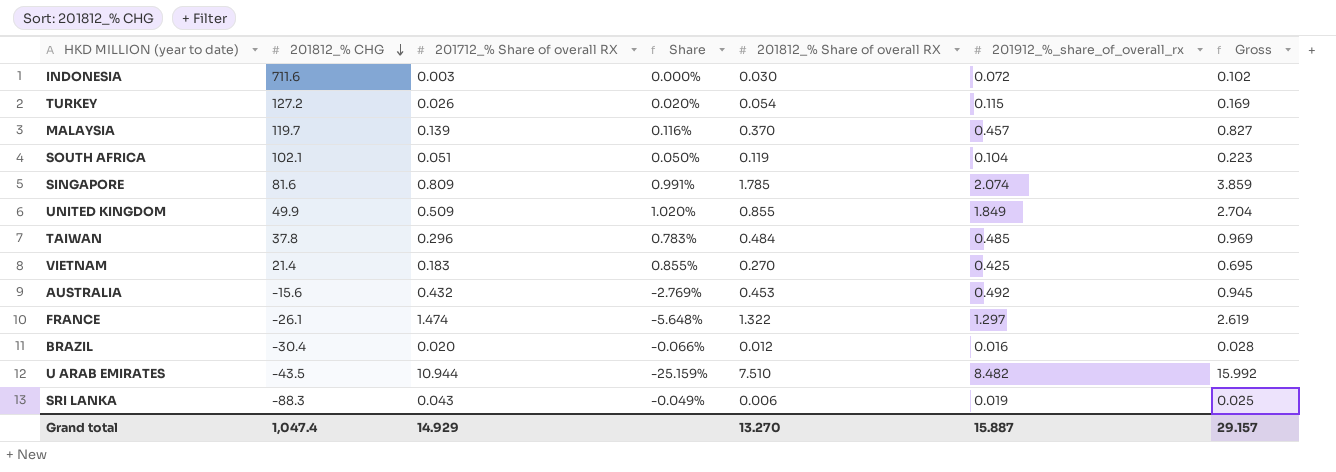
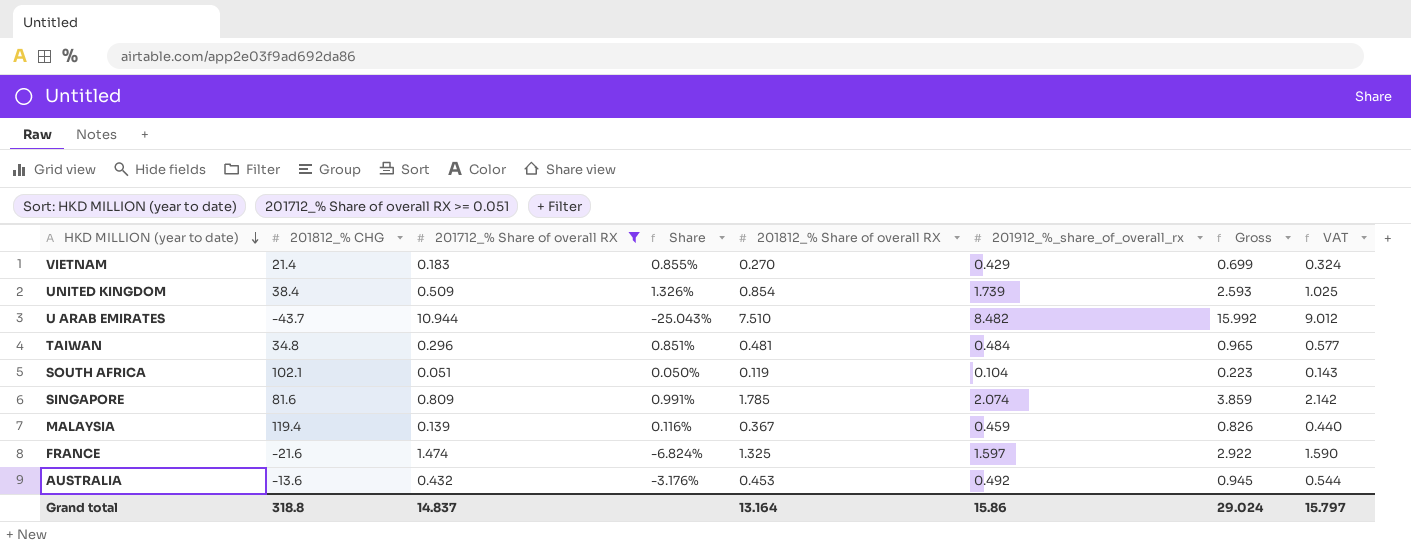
filter: none -> 201712_% Share of overall RX >= 0.051
row order: 201812_% CHG descending -> HKD MILLION (year to date) descending
column VAT | formula: none -> [201812_% Share of overall RX] * 1.2
VIETNAM | 201912_%_share_of_overall_rx: 0.425 -> 0.429
VIETNAM | Gross: 0.695 -> 0.699
UNITED KINGDOM | 201812_% CHG: 49.9 -> 38.4
UNITED KINGDOM | Share: 1.020% -> 1.326%
UNITED KINGDOM | 201812_% Share of overall RX: 0.855 -> 0.854
UNITED KINGDOM | 201912_%_share_of_overall_rx: 1.849 -> 1.739
UNITED KINGDOM | Gross: 2.704 -> 2.593
U ARAB EMIRATES | 201812_% CHG: -43.5 -> -43.7
U ARAB EMIRATES | Share: -25.159% -> -25.043%
TAIWAN | 201812_% CHG: 37.8 -> 34.8
TAIWAN | Share: 0.783% -> 0.851%
TAIWAN | 201812_% Share of overall RX: 0.484 -> 0.481
TAIWAN | 201912_%_share_of_overall_rx: 0.485 -> 0.484
TAIWAN | Gross: 0.969 -> 0.965
MALAYSIA | 201812_% CHG: 119.7 -> 119.4
MALAYSIA | 201812_% Share of overall RX: 0.370 -> 0.367
MALAYSIA | 201912_%_share_of_overall_rx: 0.457 -> 0.459
MALAYSIA | Gross: 0.827 -> 0.826
FRANCE | 201812_% CHG: -26.1 -> -21.6
FRANCE | Share: -5.648% -> -6.824%
FRANCE | 201812_% Share of overall RX: 1.322 -> 1.325
FRANCE | 201912_%_share_of_overall_rx: 1.297 -> 1.597
FRANCE | Gross: 2.619 -> 2.922
AUSTRALIA | 201812_% CHG: -15.6 -> -13.6
AUSTRALIA | Share: -2.769% -> -3.176%
Grand total | 201812_% CHG: 1,047.4 -> 318.8
Grand total | 201712_% Share of overall RX: 14.929 -> 14.837
Grand total | 201812_% Share of overall RX: 13.270 -> 13.164
Grand total | 201912_%_share_of_overall_rx: 15.887 -> 15.86
Grand total | Gross: 29.157 -> 29.024

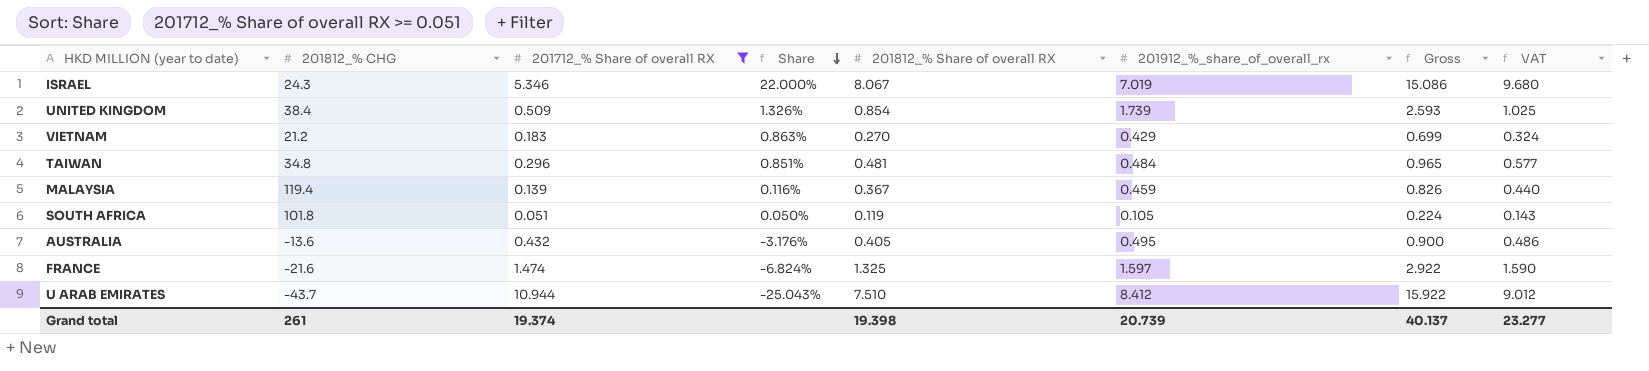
row order: HKD MILLION (year to date) descending -> Share descending
row SINGAPORE: 81.6 | 0.809 | 0.991% | 1.785 | 2.074 | 3.859 | 2.142 -> none
row ISRAEL: none -> 24.3 | 5.346 | 22.000% | 8.067 | 7.019 | 15.086 | 9.680
VIETNAM | 201812_% CHG: 21.4 -> 21.2
VIETNAM | Share: 0.855% -> 0.863%
SOUTH AFRICA | 201812_% CHG: 102.1 -> 101.8
SOUTH AFRICA | 201912_%_share_of_overall_rx: 0.104 -> 0.105
SOUTH AFRICA | Gross: 0.223 -> 0.224
AUSTRALIA | 201812_% Share of overall RX: 0.453 -> 0.405
AUSTRALIA | 201912_%_share_of_overall_rx: 0.492 -> 0.495
AUSTRALIA | Gross: 0.945 -> 0.900
AUSTRALIA | VAT: 0.544 -> 0.486
U ARAB EMIRATES | 201912_%_share_of_overall_rx: 8.482 -> 8.412
U ARAB EMIRATES | Gross: 15.992 -> 15.922
Grand total | 201812_% CHG: 318.8 -> 261
Grand total | 201712_% Share of overall RX: 14.837 -> 19.374
Grand total | 201812_% Share of overall RX: 13.164 -> 19.398
Grand total | 201912_%_share_of_overall_rx: 15.86 -> 20.739
Grand total | Gross: 29.024 -> 40.137
Grand total | VAT: 15.797 -> 23.277

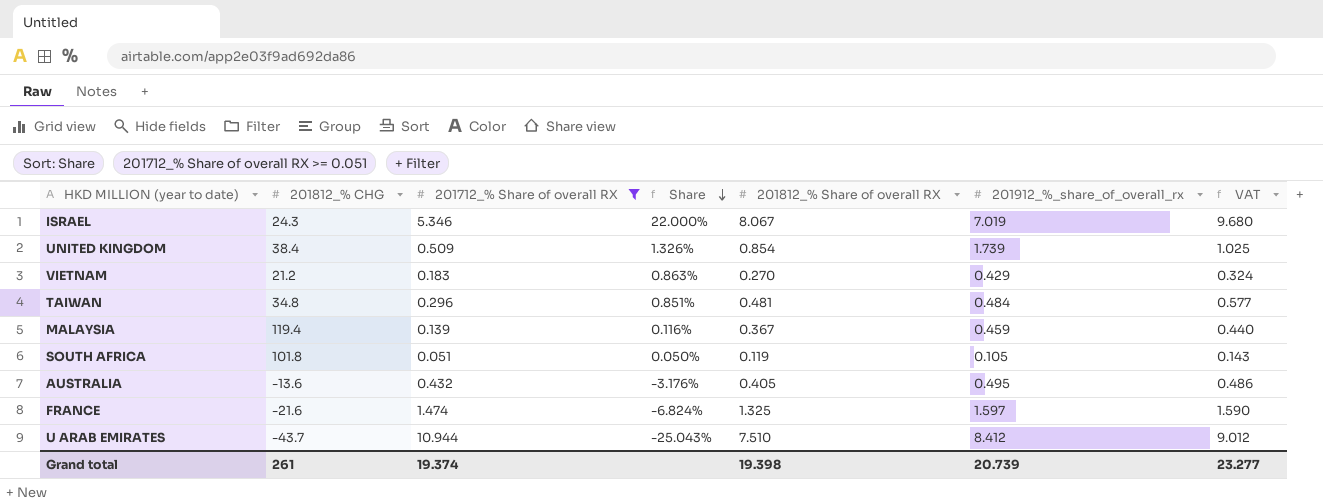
column Gross | formula: [201812_% Share of overall RX] + [201912_%_share_of_overall_rx] -> none

